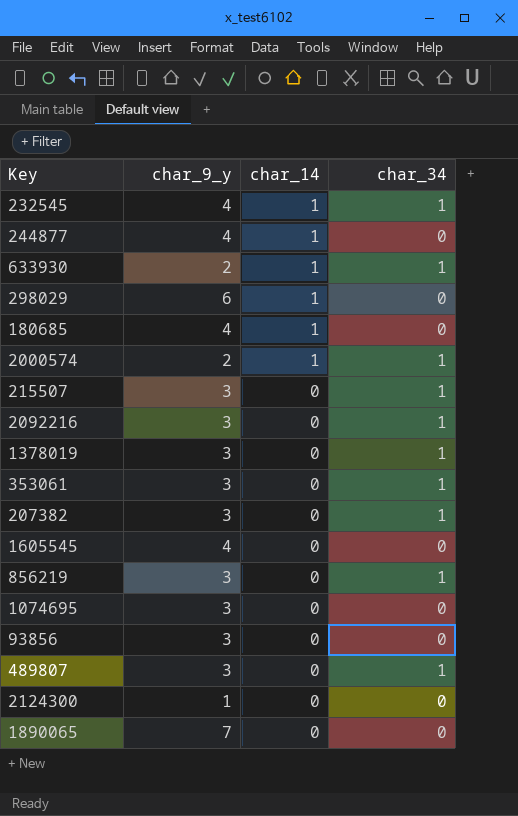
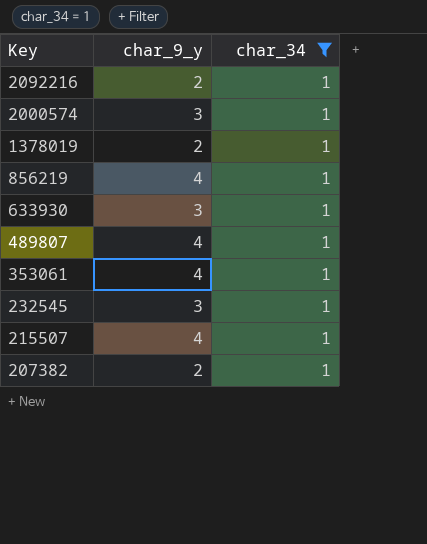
filter: none -> char_34 = 1
row order: char_14 descending -> Key descending
column char_14 | position: 3 -> none
2092216 | char_9_y: 3 -> 2
2000574 | char_9_y: 2 -> 3
1378019 | char_9_y: 3 -> 2
856219 | char_9_y: 3 -> 4
633930 | char_9_y: 2 -> 3
489807 | char_9_y: 3 -> 4
353061 | char_9_y: 3 -> 4
232545 | char_9_y: 4 -> 3
215507 | char_9_y: 3 -> 4
207382 | char_9_y: 3 -> 2

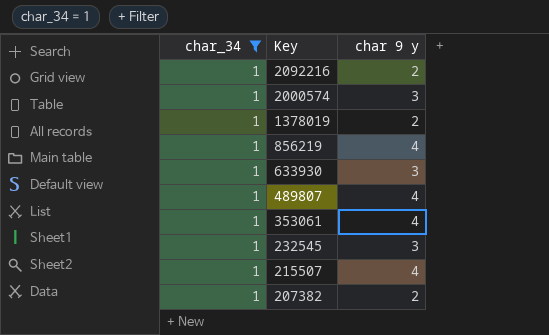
column char_34 | position: 3 -> 1
column name: char_9_y -> char 9 y

